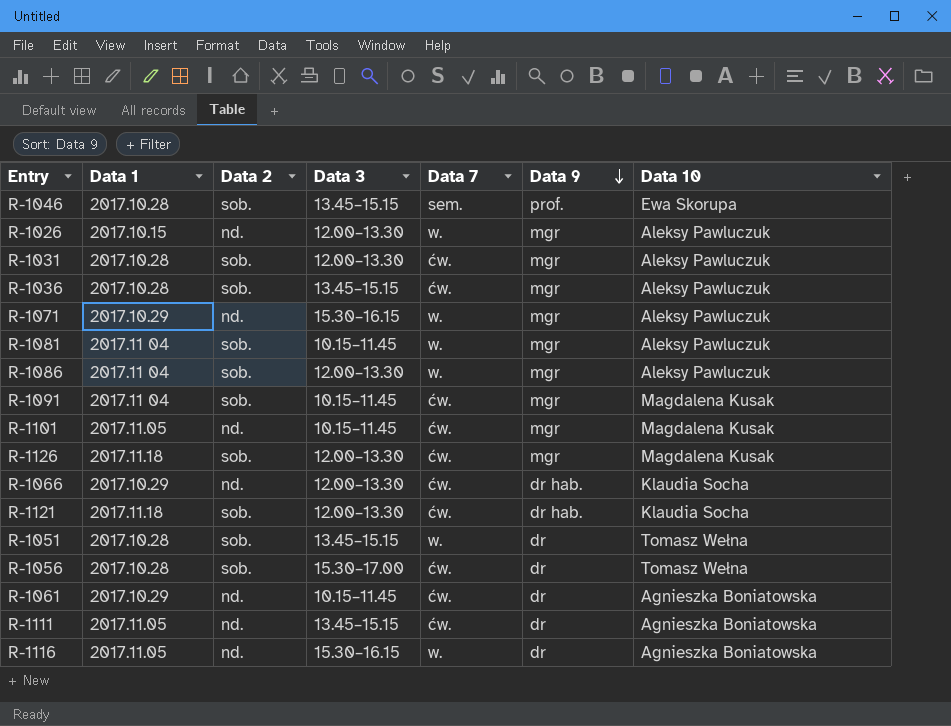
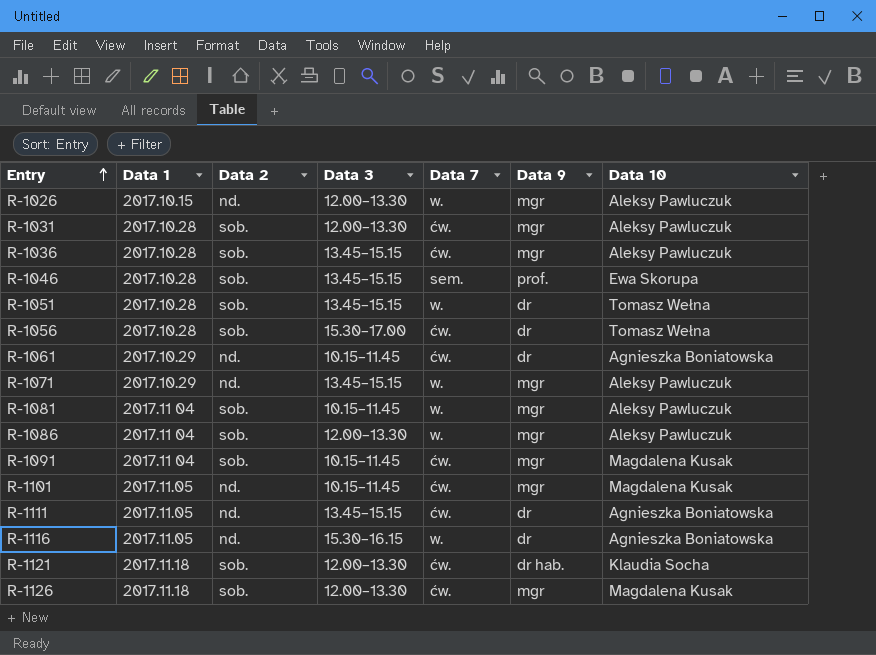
row order: Data 9 descending -> Entry ascending
row R-1066: 2017.10.29 | nd. | 12.00–13.30 | ćw. | dr hab. | Klaudia Socha -> none
R-1071 | Data 3: 15.30–16.15 -> 13.45–15.15

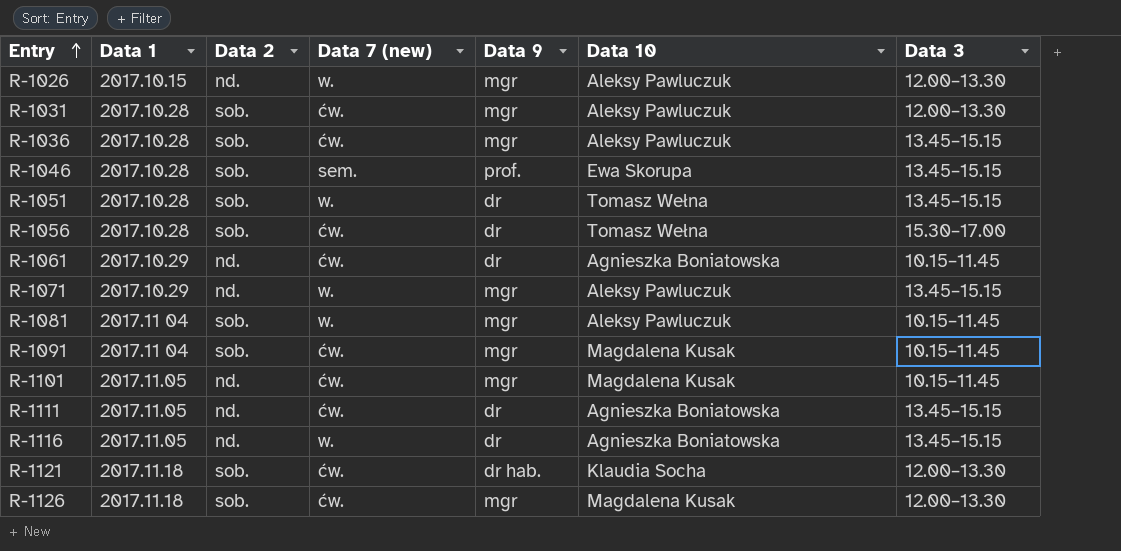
column name: Data 7 -> Data 7 (new)
column Data 3 | position: 4 -> 7
row R-1086: 2017.11 04 | sob. | 12.00–13.30 | w. | mgr | Aleksy Pawluczuk -> none
R-1116 | Data 3: 15.30–16.15 -> 13.45–15.15

